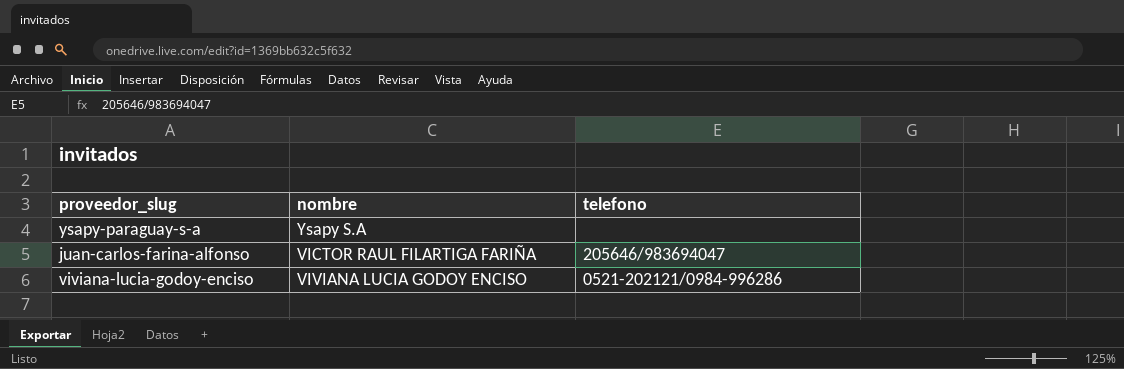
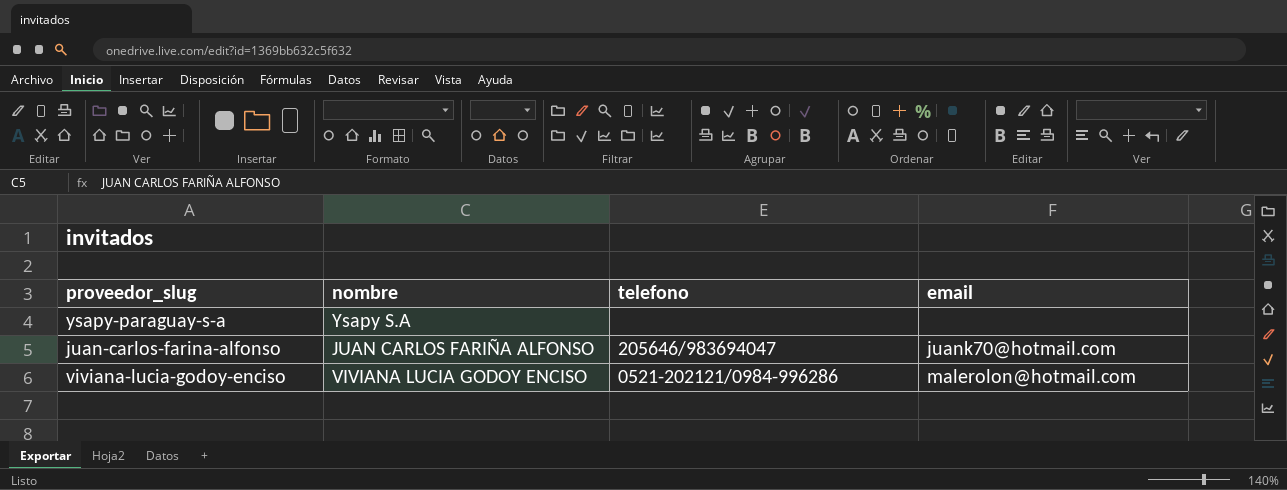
column email | position: none -> 4
juan-carlos-farina-alfonso | nombre: VICTOR RAUL FILARTIGA FARIÑA -> JUAN CARLOS FARIÑA ALFONSO

